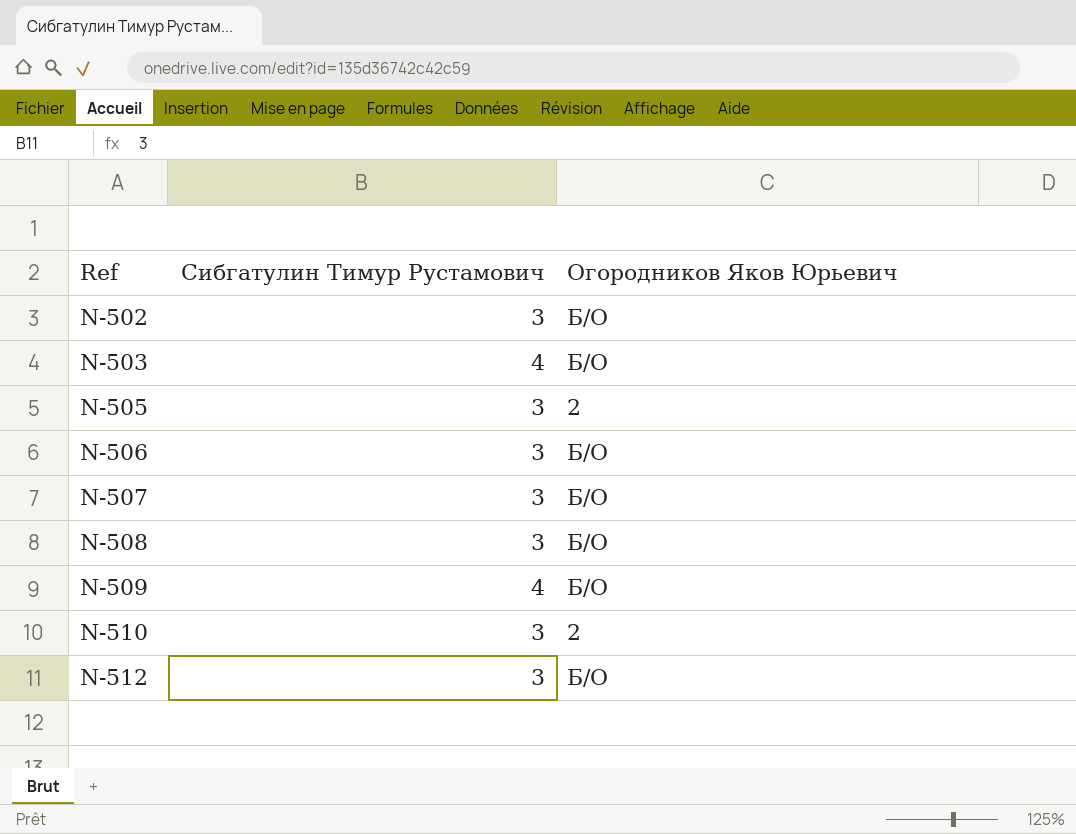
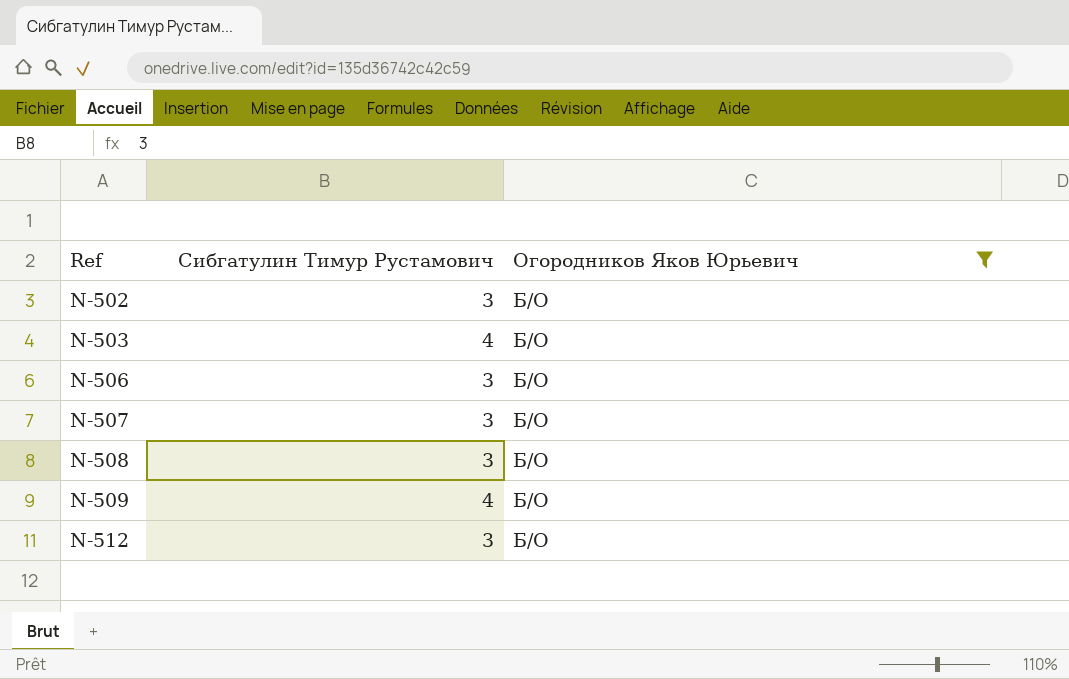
filter: none -> Огородников Яков Юрьевич = Б/О

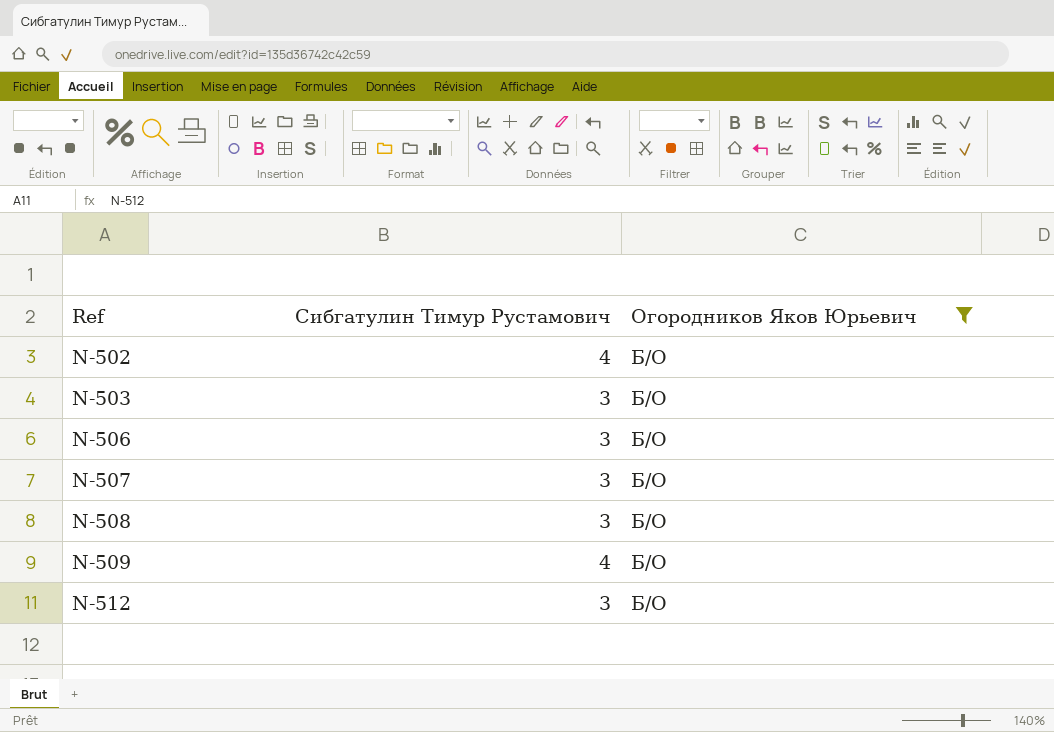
N-502 | Сибгатулин Тимур Рустамович: 3 -> 4
N-503 | Сибгатулин Тимур Рустамович: 4 -> 3

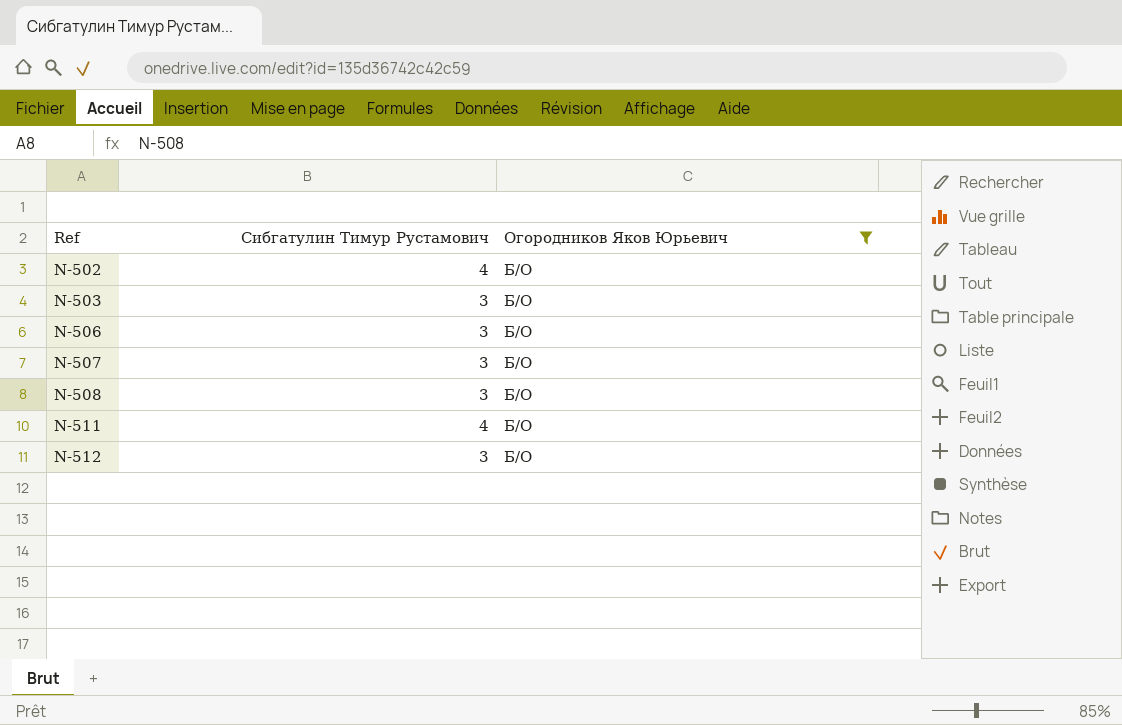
row N-509: 4 | Б/О -> none
row N-511: none -> 4 | Б/О

